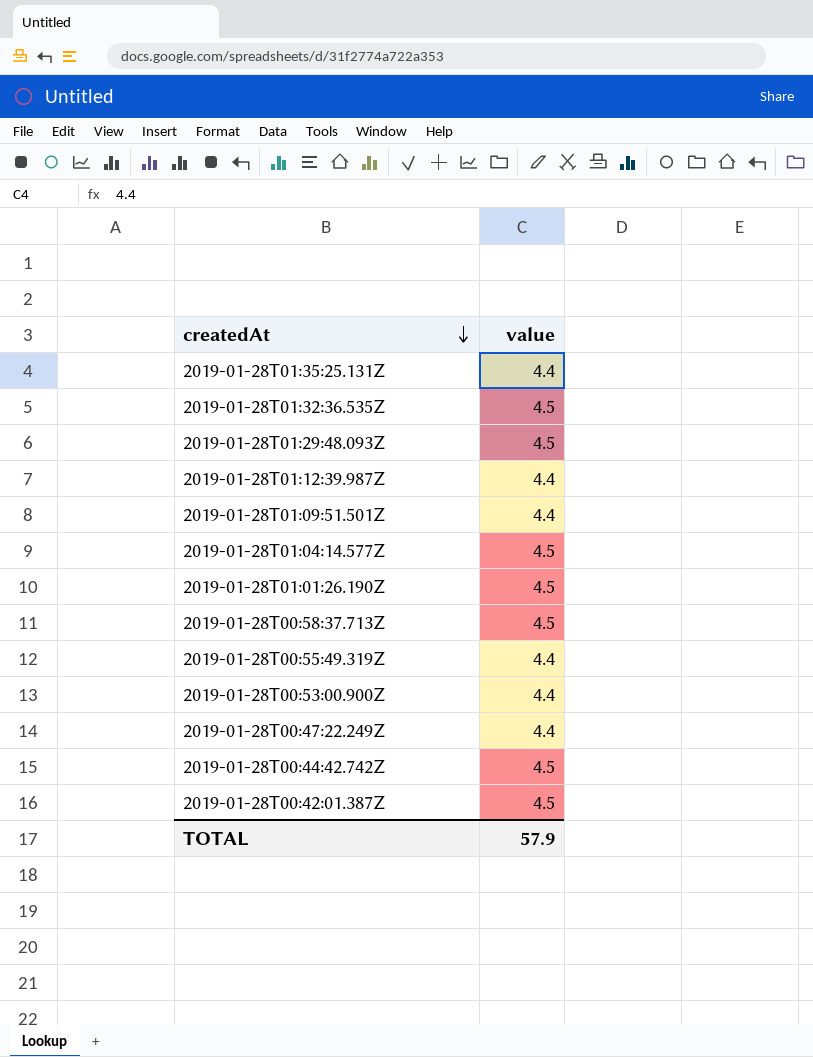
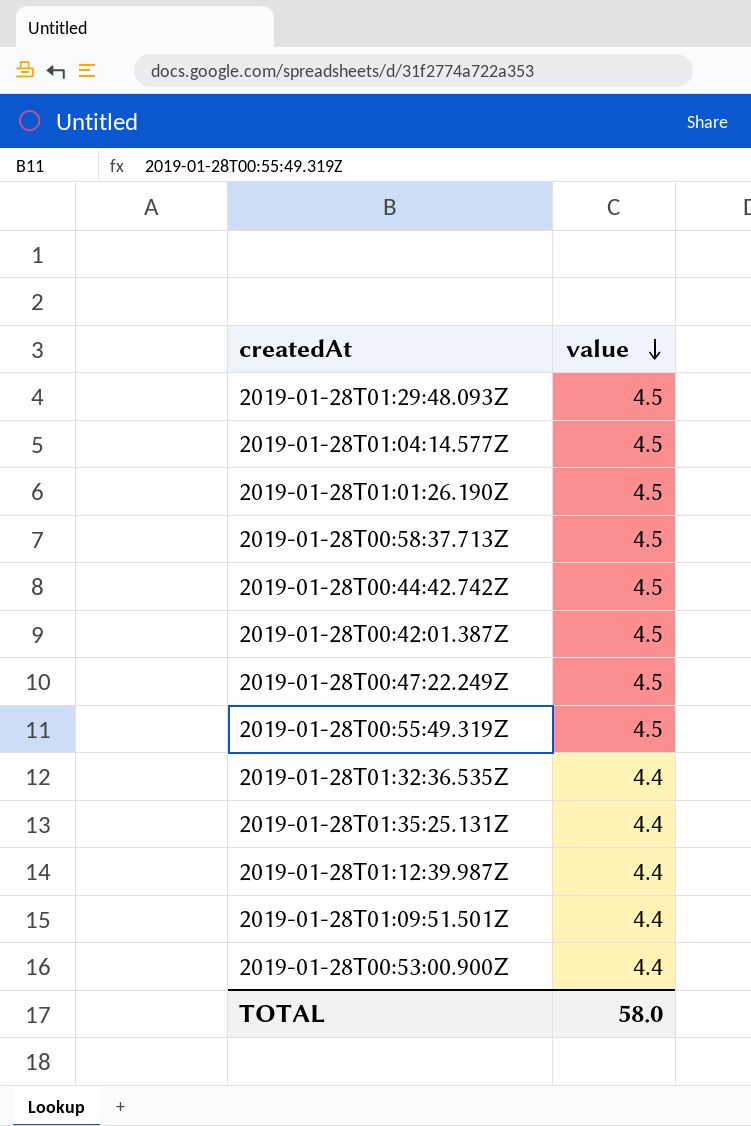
row order: createdAt descending -> value descending
2019-01-28T00:47:22.249Z | value: 4.4 -> 4.5
2019-01-28T00:55:49.319Z | value: 4.4 -> 4.5
2019-01-28T01:32:36.535Z | value: 4.5 -> 4.4
TOTAL | value: 57.9 -> 58.0

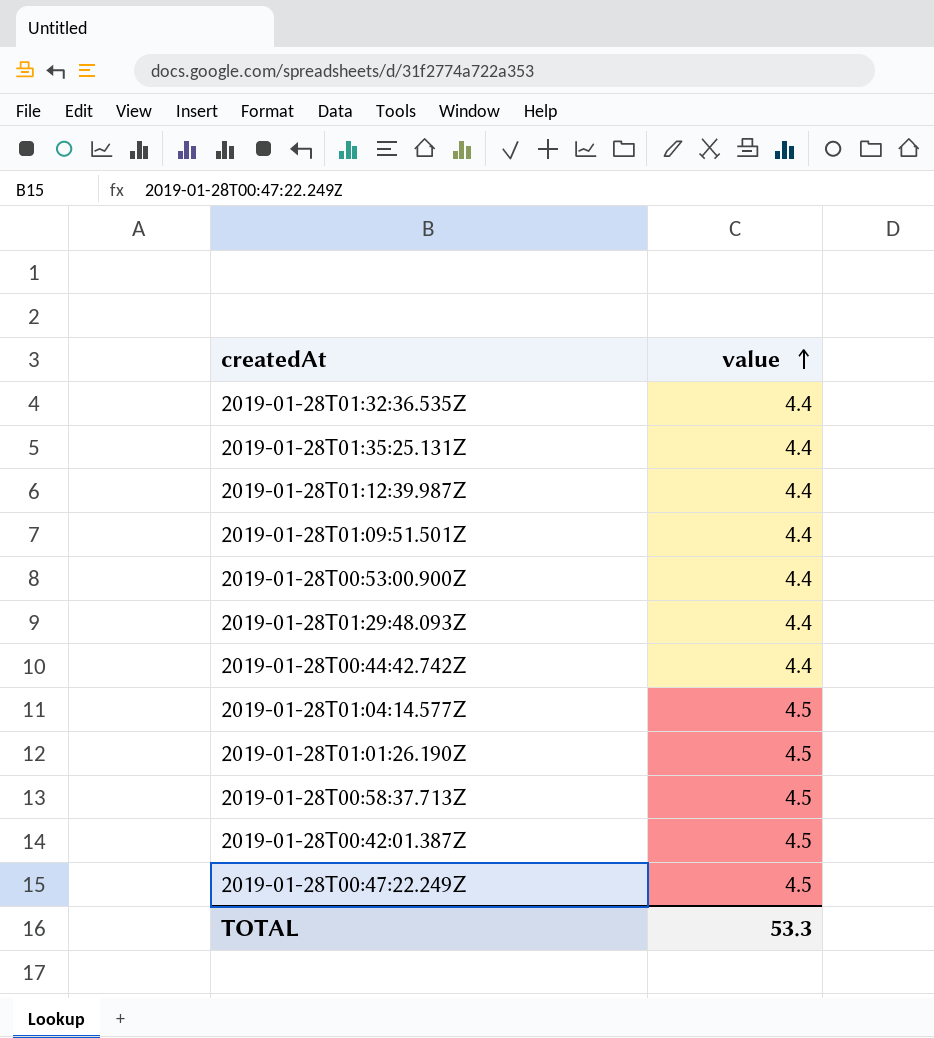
row order: value descending -> value ascending
row 2019-01-28T00:55:49.319Z: 4.5 -> none
2019-01-28T01:29:48.093Z | value: 4.5 -> 4.4
2019-01-28T00:44:42.742Z | value: 4.5 -> 4.4
TOTAL | value: 58.0 -> 53.3

